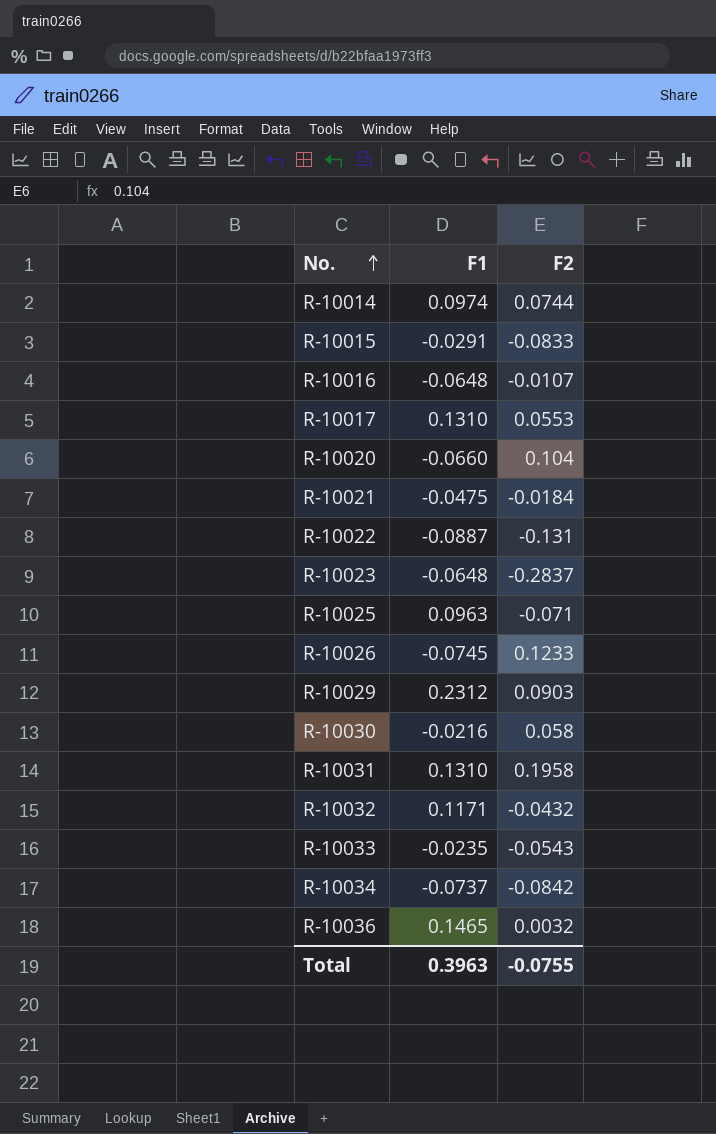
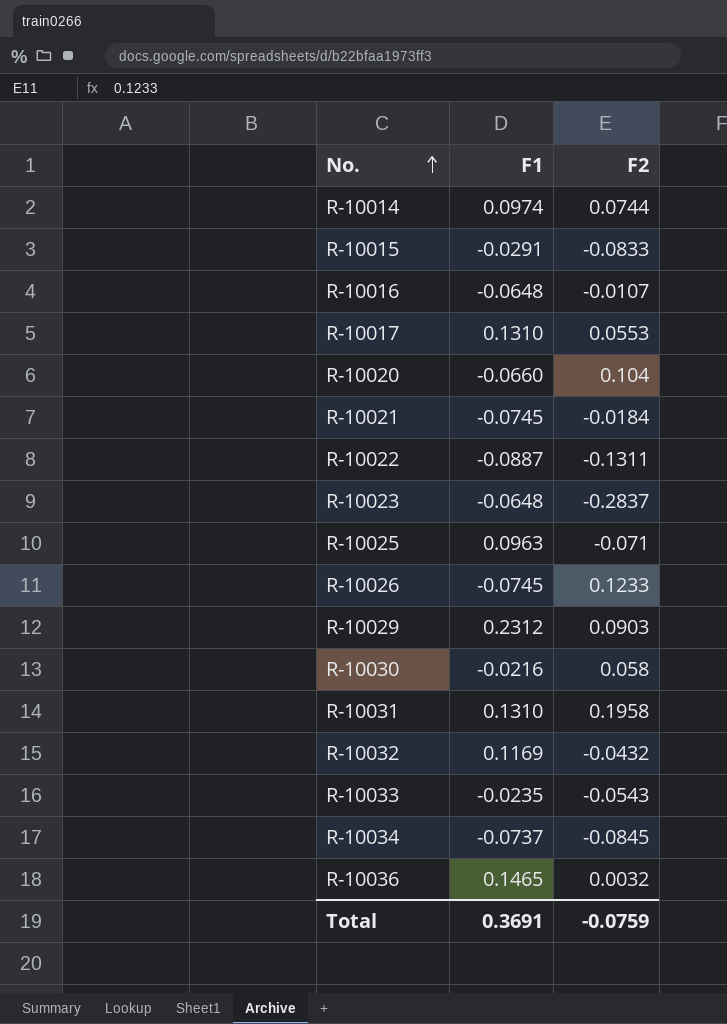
R-10021 | F1: -0.0475 -> -0.0745
R-10022 | F2: -0.131 -> -0.1311
R-10032 | F1: 0.1171 -> 0.1169
R-10034 | F2: -0.0842 -> -0.0845
Total | F1: 0.3963 -> 0.3691
Total | F2: -0.0755 -> -0.0759

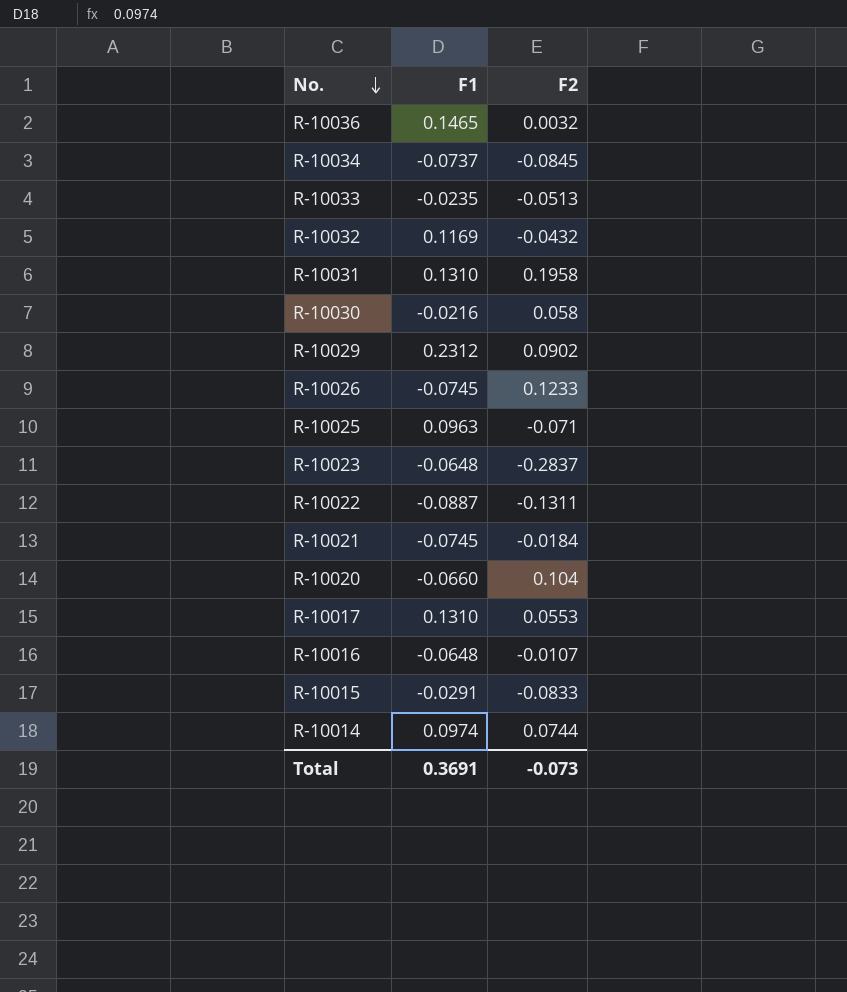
row order: No. ascending -> No. descending
R-10033 | F2: -0.0543 -> -0.0513
R-10029 | F2: 0.0903 -> 0.0902
Total | F2: -0.0759 -> -0.073

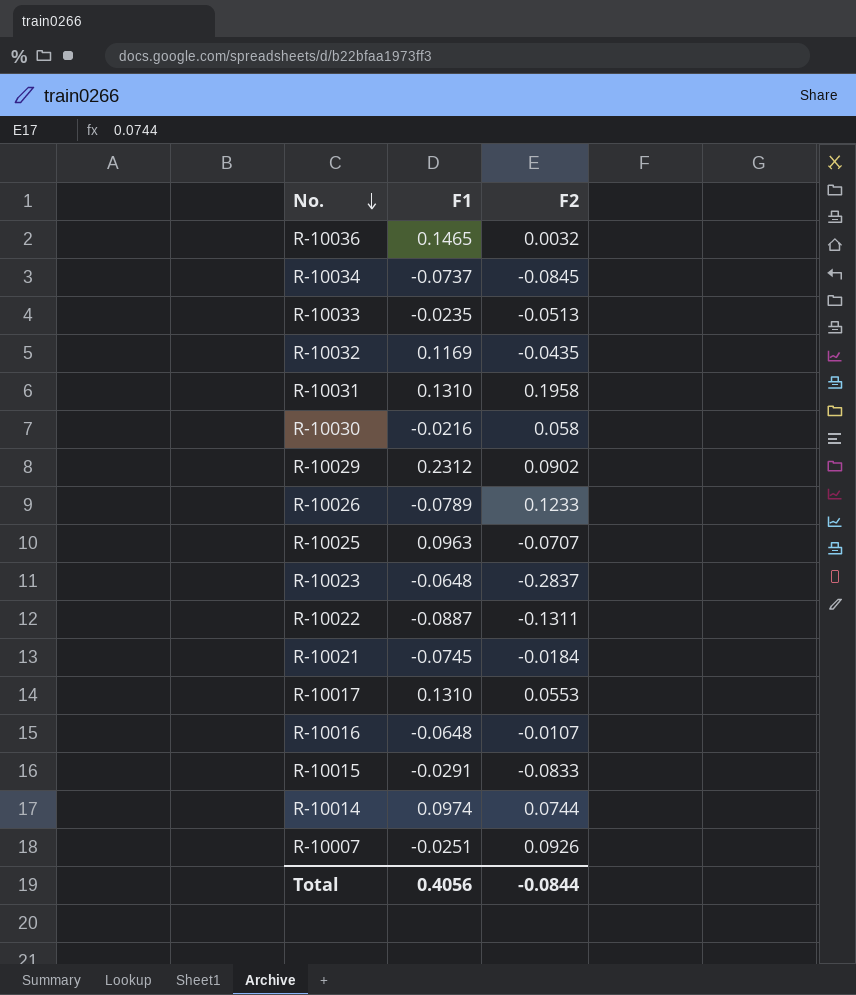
row R-10020: -0.0660 | 0.104 -> none
R-10032 | F2: -0.0432 -> -0.0435
R-10026 | F1: -0.0745 -> -0.0789
R-10025 | F2: -0.071 -> -0.0707
row R-10007: none -> -0.0251 | 0.0926
Total | F1: 0.3691 -> 0.4056
Total | F2: -0.073 -> -0.0844

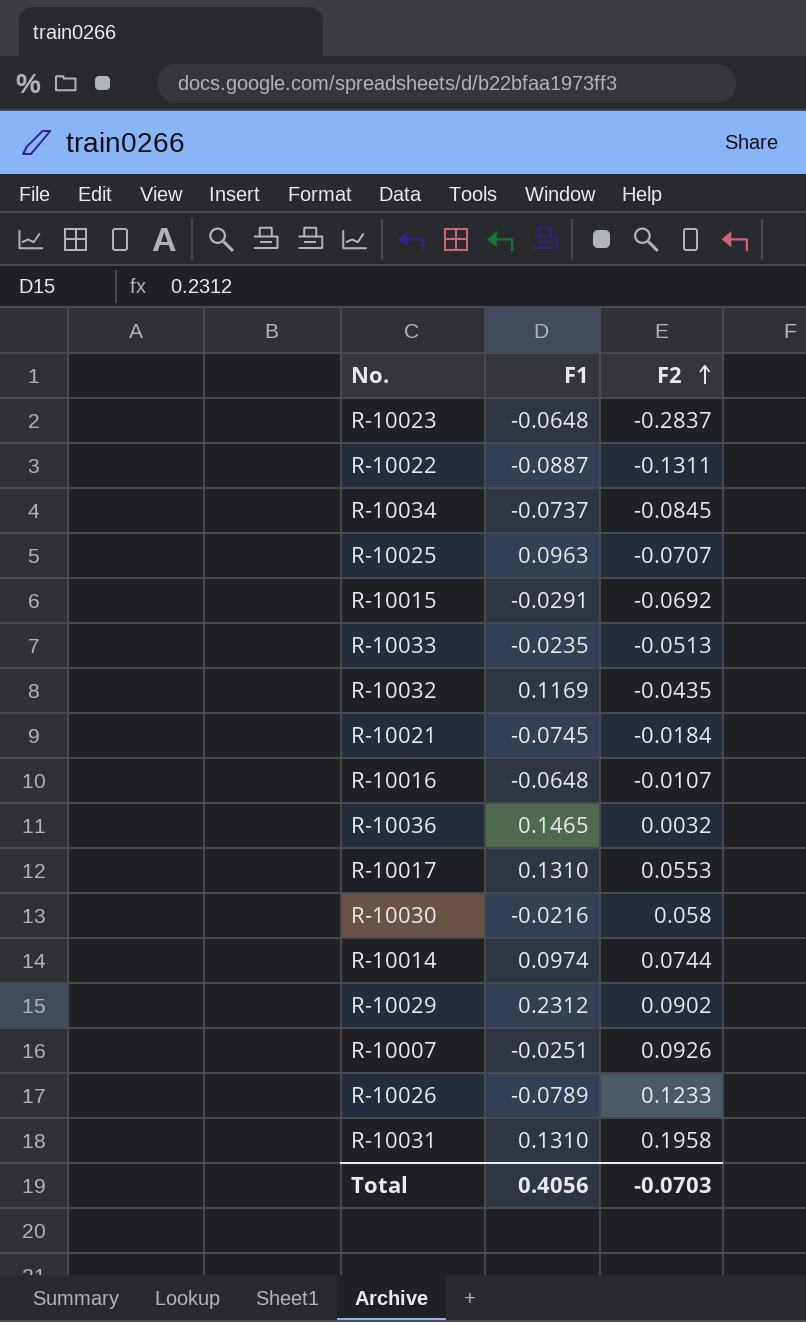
row order: No. descending -> F2 ascending
R-10015 | F2: -0.0833 -> -0.0692
Total | F2: -0.0844 -> -0.0703

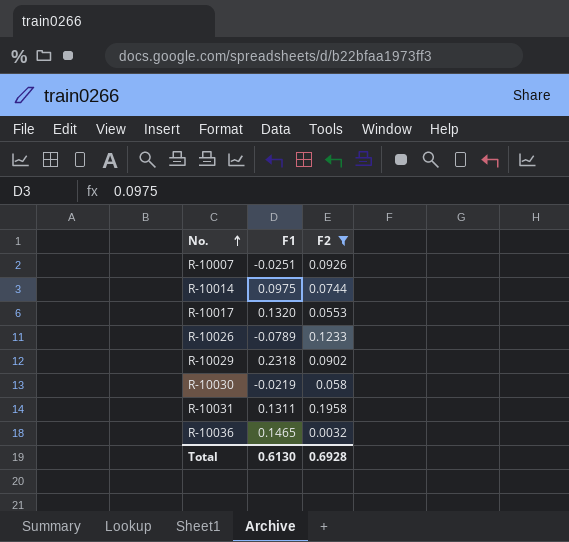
filter: none -> F2 >= 0.0032
row order: F2 ascending -> No. ascending
R-10014 | F1: 0.0974 -> 0.0975
R-10017 | F1: 0.1310 -> 0.1320
R-10029 | F1: 0.2312 -> 0.2318
R-10030 | F1: -0.0216 -> -0.0219
R-10031 | F1: 0.1310 -> 0.1311
Total | F1: 0.4056 -> 0.6130
Total | F2: -0.0703 -> 0.6928

